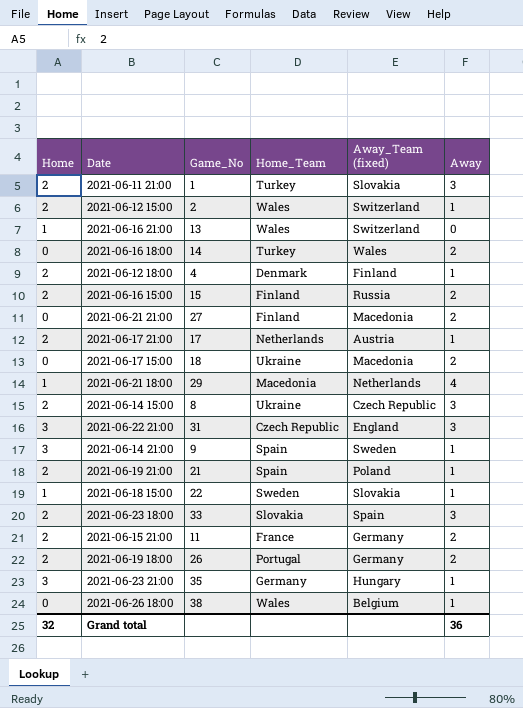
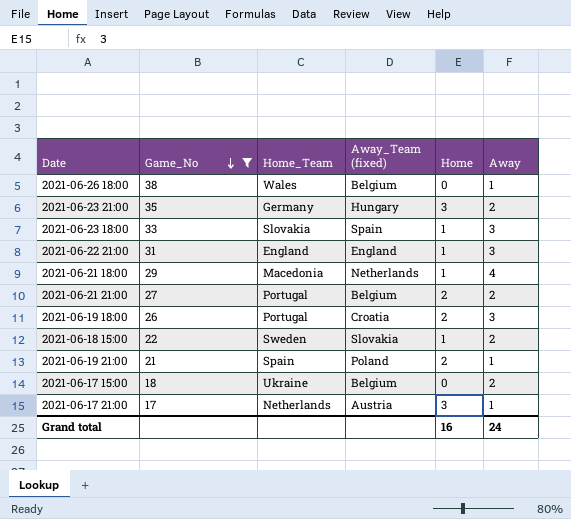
filter: none -> Game_No >= 17
row order: none -> Game_No descending
column Home | position: 1 -> 5
2021-06-23 21:00 | Away: 1 -> 2
2021-06-23 18:00 | Home: 2 -> 1
2021-06-22 21:00 | Home_Team: Czech Republic -> England
2021-06-22 21:00 | Home: 3 -> 1
2021-06-21 21:00 | Home_Team: Finland -> Portugal
2021-06-21 21:00 | Away_Team (fixed): Macedonia -> Belgium
2021-06-21 21:00 | Home: 0 -> 2
2021-06-19 18:00 | Away_Team (fixed): Germany -> Croatia
2021-06-19 18:00 | Away: 2 -> 3
2021-06-18 15:00 | Away: 1 -> 2
2021-06-17 15:00 | Away_Team (fixed): Macedonia -> Belgium
2021-06-17 21:00 | Home: 2 -> 3
Grand total | Home: 32 -> 16
Grand total | Away: 36 -> 24

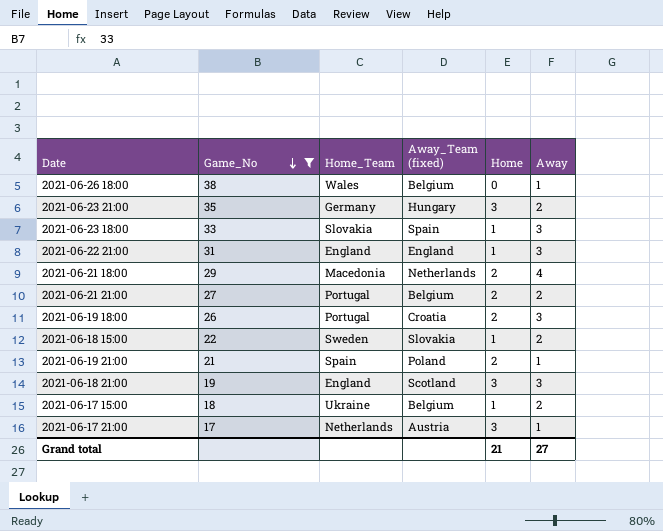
2021-06-21 18:00 | Home: 1 -> 2
row 2021-06-18 21:00: none -> 19 | England | Scotland | 3 | 3
2021-06-17 15:00 | Home: 0 -> 1
Grand total | Home: 16 -> 21
Grand total | Away: 24 -> 27

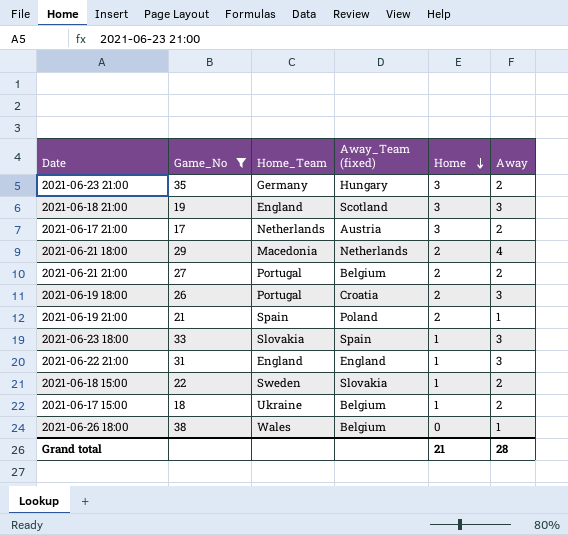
row order: Game_No descending -> Home descending
2021-06-17 21:00 | Away: 1 -> 2
Grand total | Away: 27 -> 28

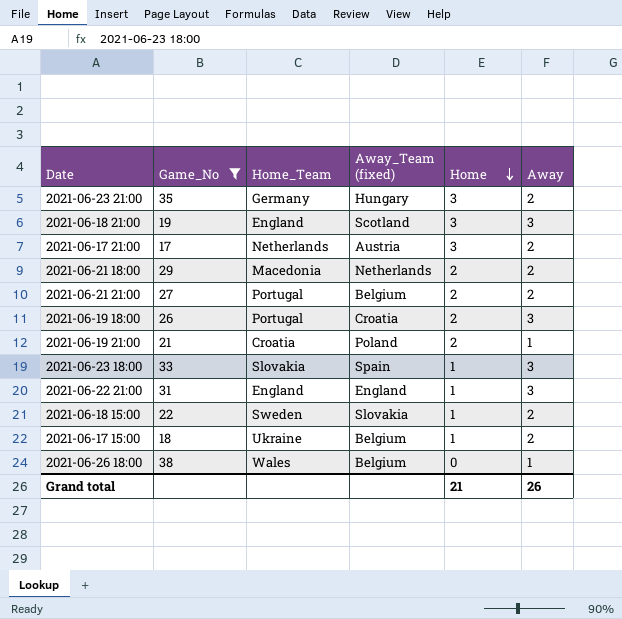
2021-06-21 18:00 | Away: 4 -> 2
2021-06-19 21:00 | Home_Team: Spain -> Croatia
Grand total | Away: 28 -> 26

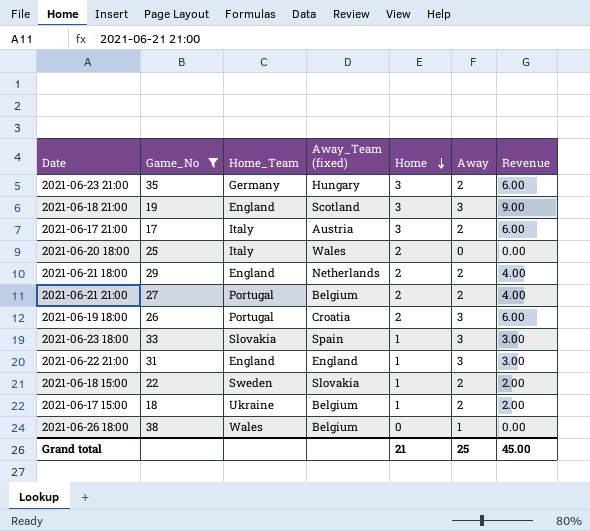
column Revenue | formula: none -> [Home] * [Away]
row 2021-06-19 21:00: 21 | Croatia | Poland | 2 | 1 -> none
2021-06-17 21:00 | Home_Team: Netherlands -> Italy
row 2021-06-20 18:00: none -> 25 | Italy | Wales | 2 | 0 | 0.00
2021-06-21 18:00 | Home_Team: Macedonia -> England
Grand total | Away: 26 -> 25

